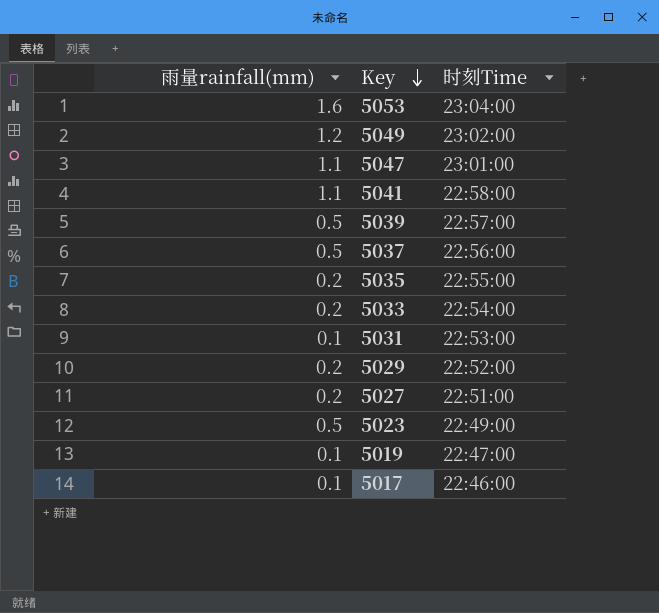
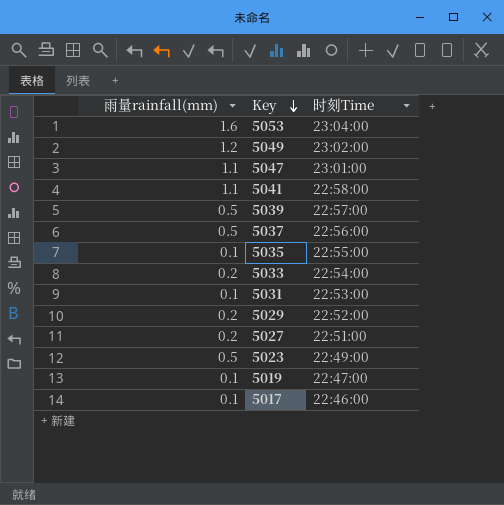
5035 | 雨量rainfall(mm): 0.2 -> 0.1

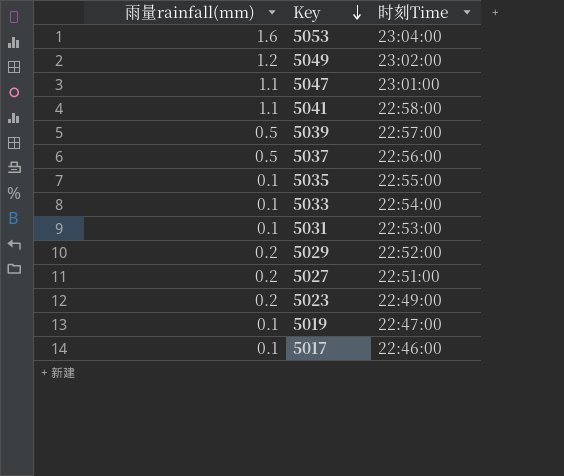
5033 | 雨量rainfall(mm): 0.2 -> 0.1
5023 | 雨量rainfall(mm): 0.5 -> 0.2

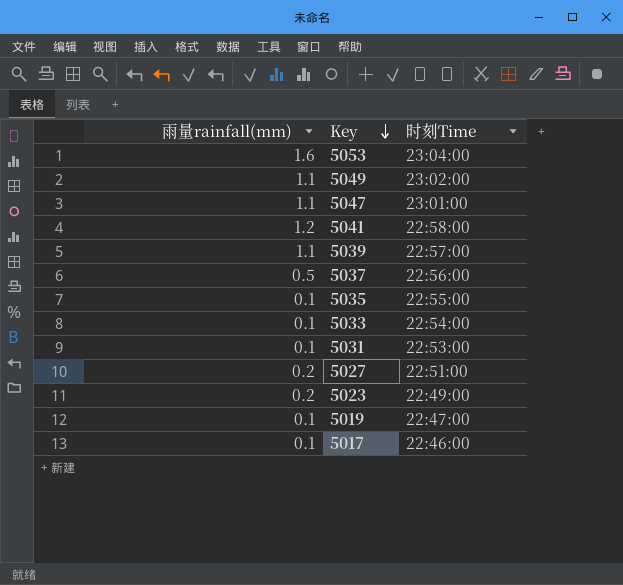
row 5029: 0.2 | 22:52:00 -> none
5049 | 雨量rainfall(mm): 1.2 -> 1.1
5041 | 雨量rainfall(mm): 1.1 -> 1.2
5039 | 雨量rainfall(mm): 0.5 -> 1.1

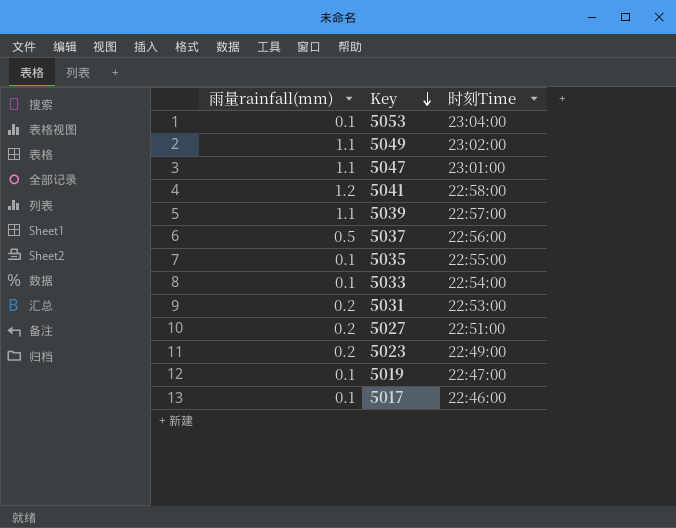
5053 | 雨量rainfall(mm): 1.6 -> 0.1
5031 | 雨量rainfall(mm): 0.1 -> 0.2

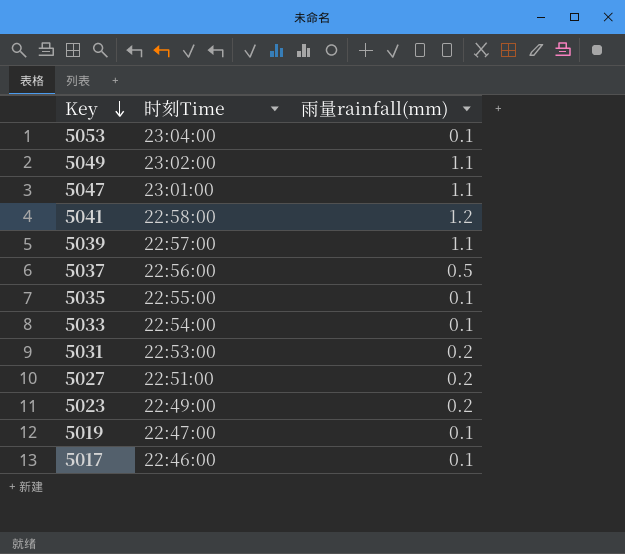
column 雨量rainfall(mm) | position: 1 -> 3

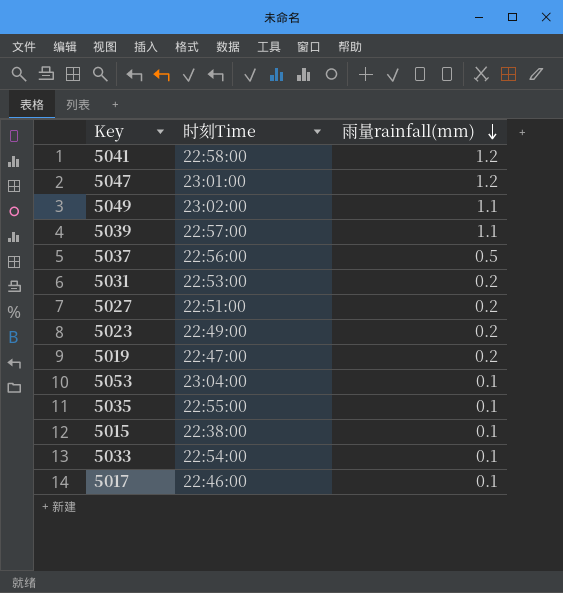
row order: Key descending -> 雨量rainfall(mm) descending
5047 | 雨量rainfall(mm): 1.1 -> 1.2
5019 | 雨量rainfall(mm): 0.1 -> 0.2
row 5015: none -> 22:38:00 | 0.1

